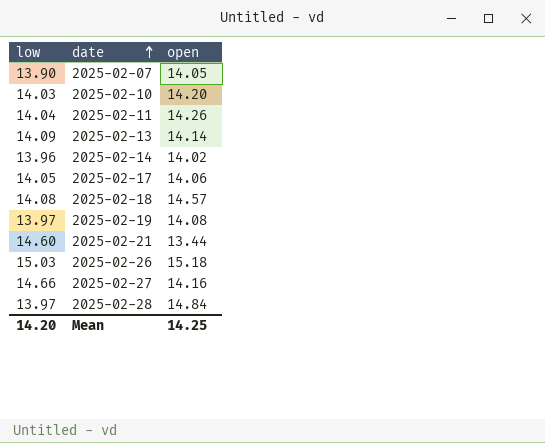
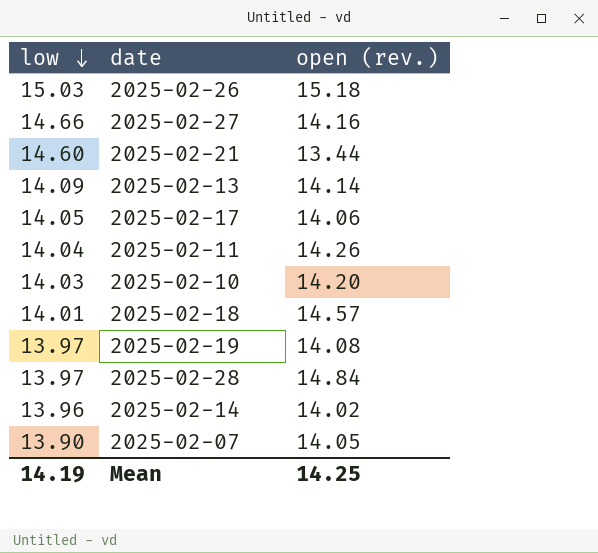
row order: date ascending -> low descending
column name: open -> open (rev.)
2025-02-18 | low: 14.08 -> 14.01
Mean | low: 14.20 -> 14.19

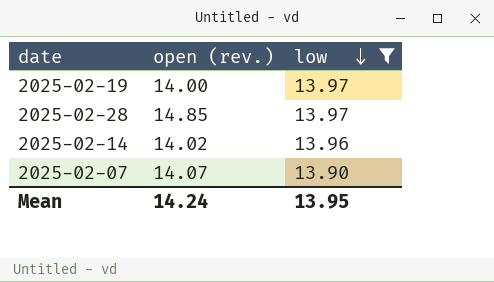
filter: none -> low <= 13.97
column low | position: 1 -> 3
2025-02-19 | open (rev.): 14.08 -> 14.00
2025-02-28 | open (rev.): 14.84 -> 14.85
2025-02-07 | open (rev.): 14.05 -> 14.07
Mean | open (rev.): 14.25 -> 14.24
Mean | low: 14.19 -> 13.95

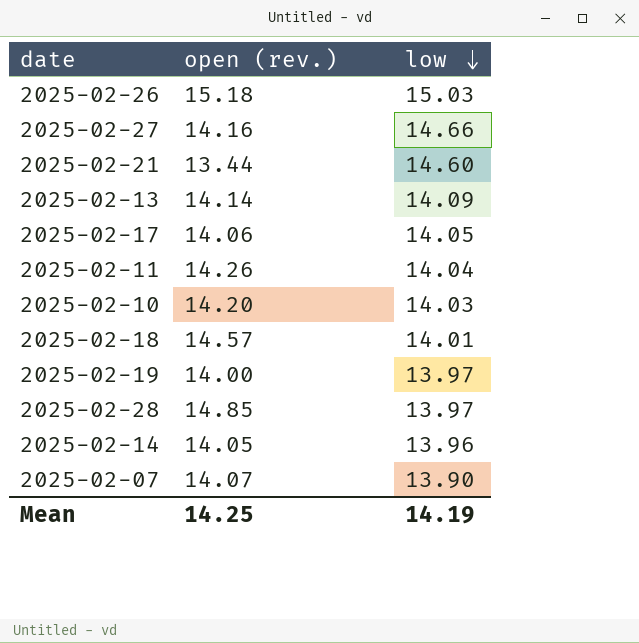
filter: low <= 13.97 -> none
2025-02-14 | open (rev.): 14.02 -> 14.05
Mean | open (rev.): 14.24 -> 14.25
Mean | low: 13.95 -> 14.19

